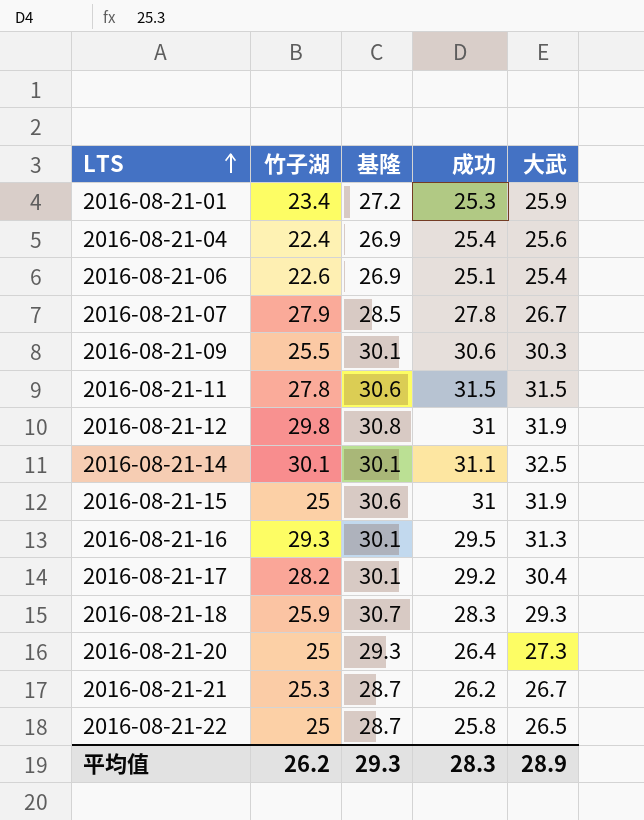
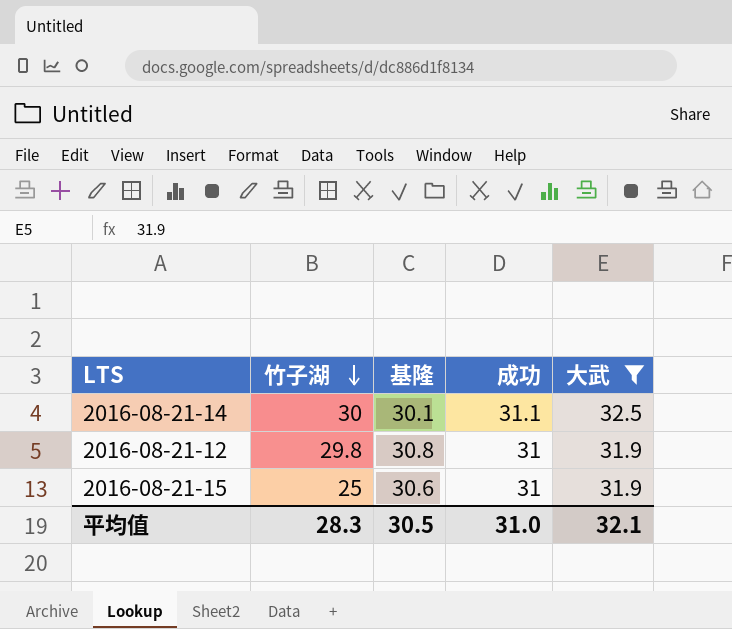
filter: none -> 大武 >= 31.9
row order: LTS ascending -> 竹子湖 descending
2016-08-21-14 | 竹子湖: 30.1 -> 30
平均值 | 竹子湖: 26.2 -> 28.3
平均值 | 基隆: 29.3 -> 30.5
平均值 | 成功: 28.3 -> 31.0
平均值 | 大武: 28.9 -> 32.1

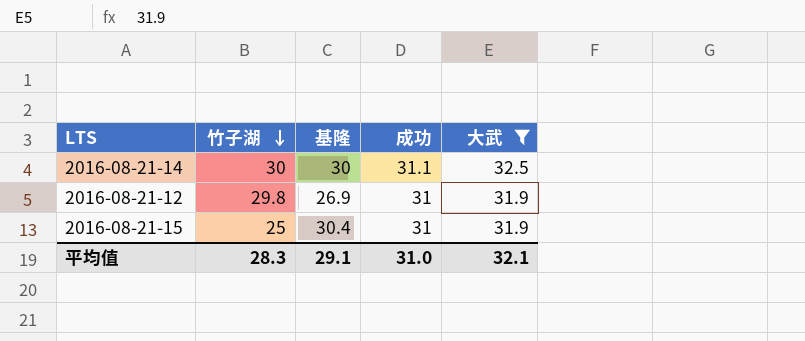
2016-08-21-14 | 基隆: 30.1 -> 30
2016-08-21-12 | 基隆: 30.8 -> 26.9
2016-08-21-15 | 基隆: 30.6 -> 30.4
平均值 | 基隆: 30.5 -> 29.1

